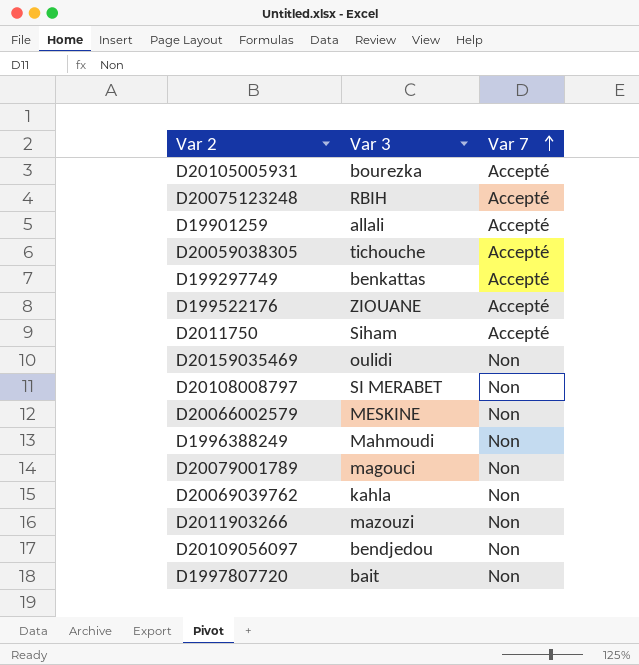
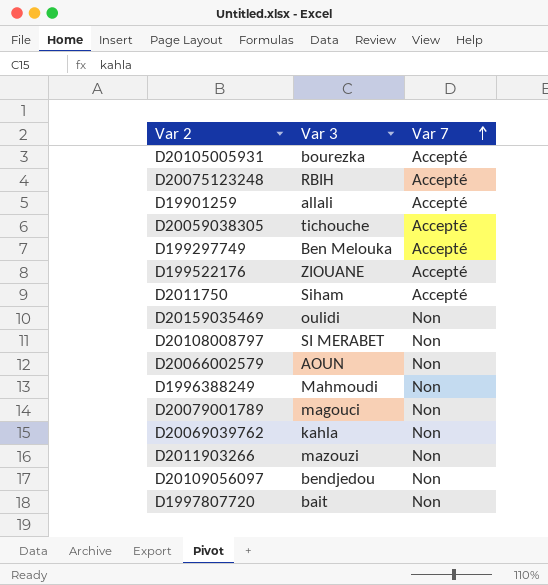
D199297749 | Var 3: benkattas -> Ben Melouka
D20066002579 | Var 3: MESKINE -> AOUN

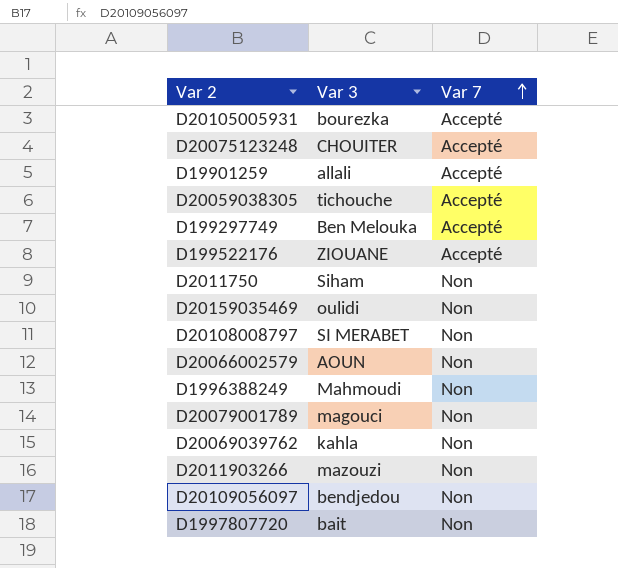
D20075123248 | Var 3: RBIH -> CHOUITER
D2011750 | Var 7: Accepté -> Non

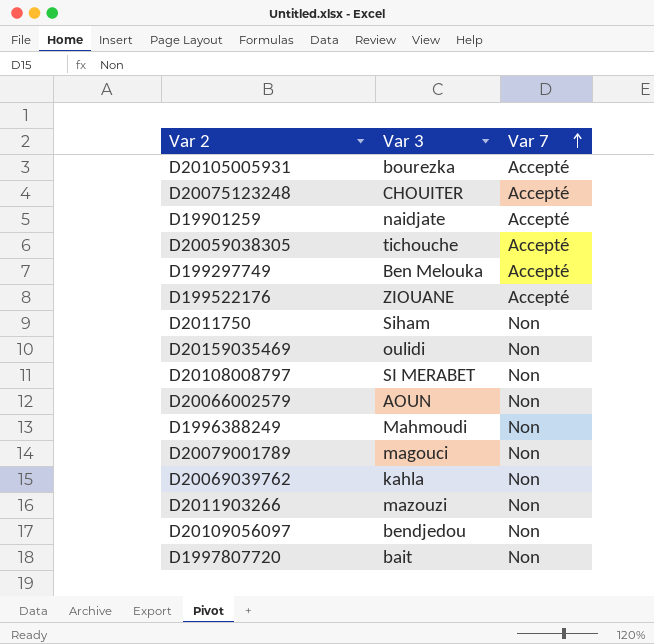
D19901259 | Var 3: allali -> naidjate

